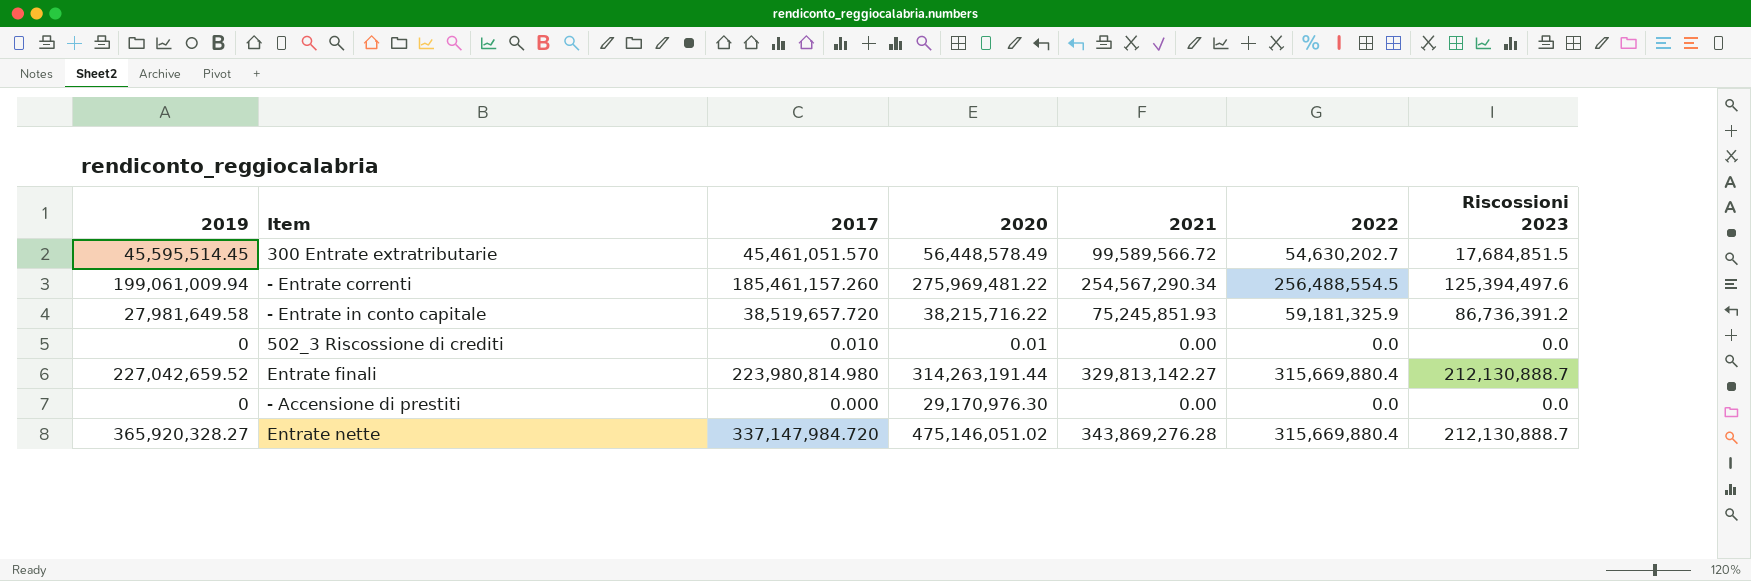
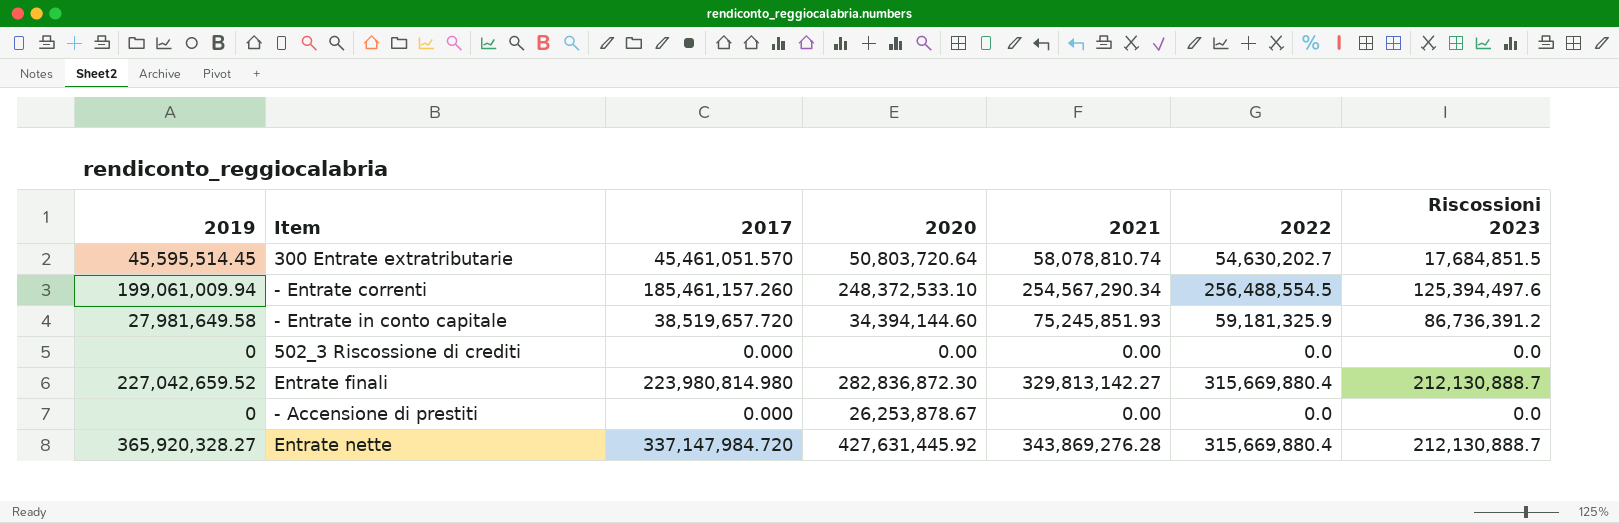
300 Entrate extratributarie | 2020: 56,448,578.49 -> 50,803,720.64
300 Entrate extratributarie | 2021: 99,589,566.72 -> 58,078,810.74
- Entrate correnti | 2020: 275,969,481.22 -> 248,372,533.10
- Entrate in conto capitale | 2020: 38,215,716.22 -> 34,394,144.60
502_3 Riscossione di crediti | 2017: 0.010 -> 0.000
502_3 Riscossione di crediti | 2020: 0.01 -> 0.00
Entrate finali | 2020: 314,263,191.44 -> 282,836,872.30
- Accensione di prestiti | 2020: 29,170,976.30 -> 26,253,878.67
Entrate nette | 2020: 475,146,051.02 -> 427,631,445.92

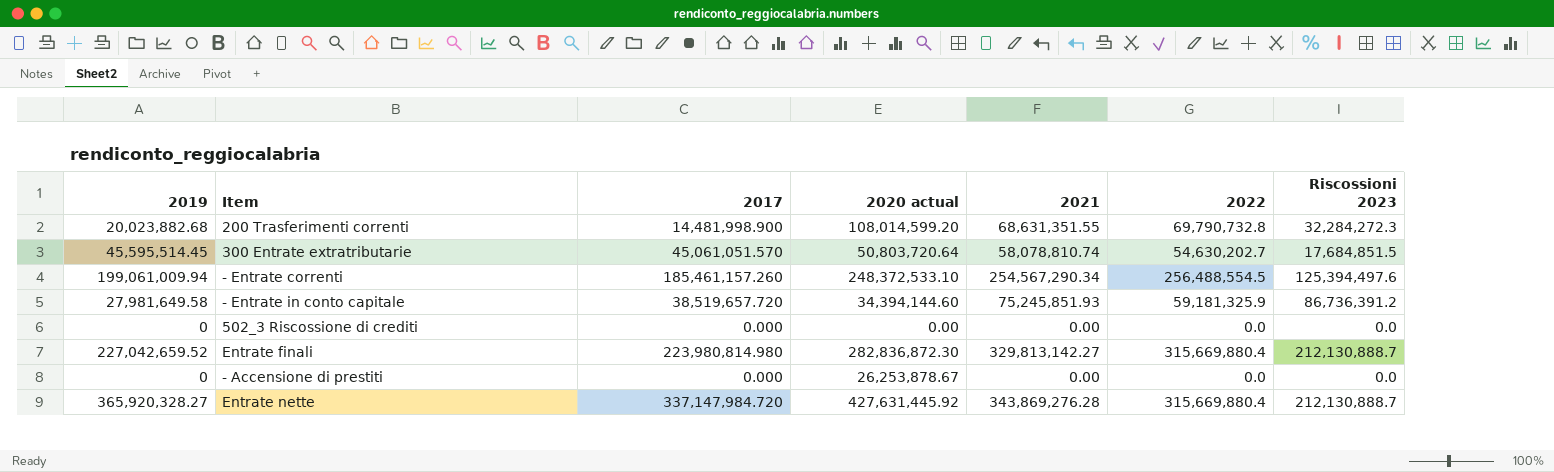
column name: 2020 -> 2020 actual
row 200 Trasferimenti correnti: none -> 20,023,882.68 | 14,481,998.900 | 108,014,599.20 | 68,631,351.55 | 69,790,732.8 | 32,284,272.3
300 Entrate extratributarie | 2017: 45,461,051.570 -> 45,061,051.570

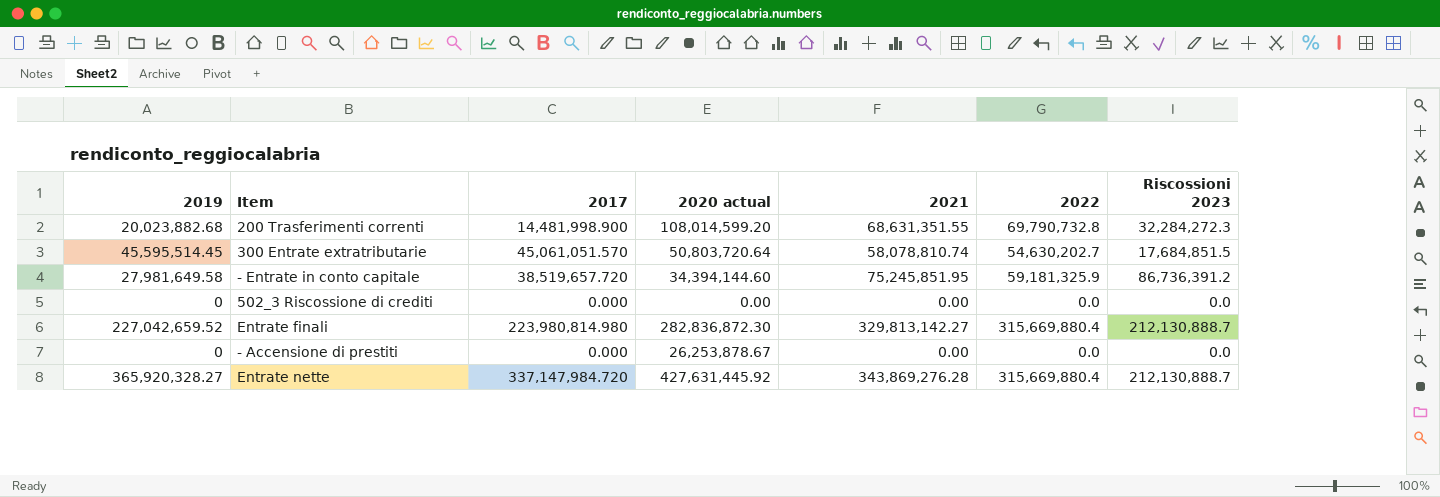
row - Entrate correnti: 199,061,009.94 | 185,461,157.260 | 248,372,533.10 | 254,567,290.34 | 256,488,554.5 | 125,394,497.6 -> none
- Entrate in conto capitale | 2021: 75,245,851.93 -> 75,245,851.95

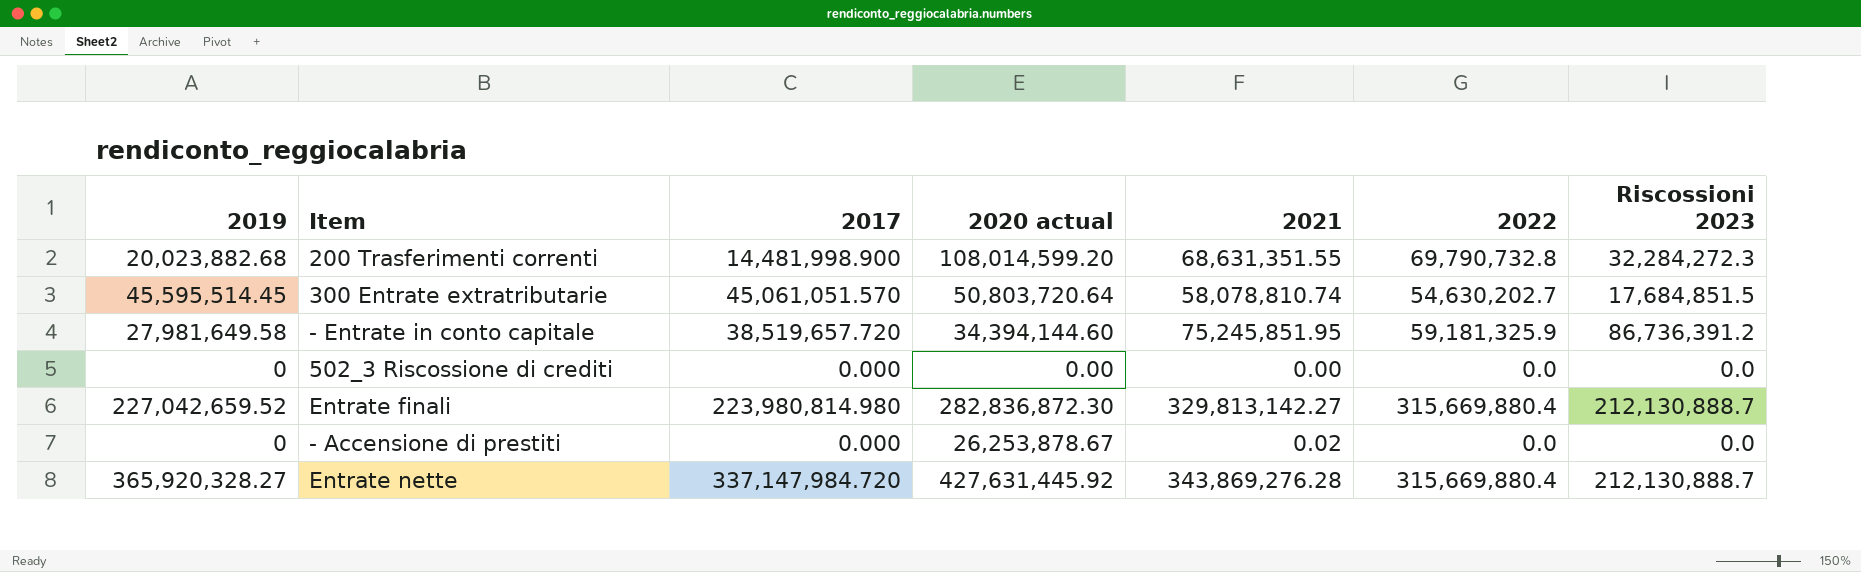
- Accensione di prestiti | 2021: 0.00 -> 0.02

